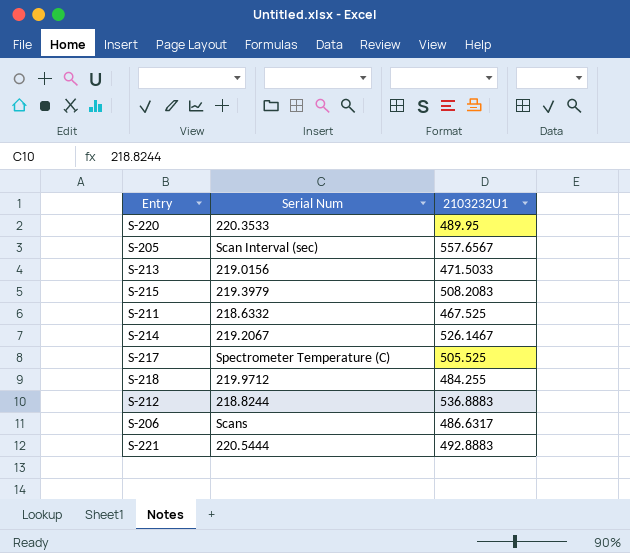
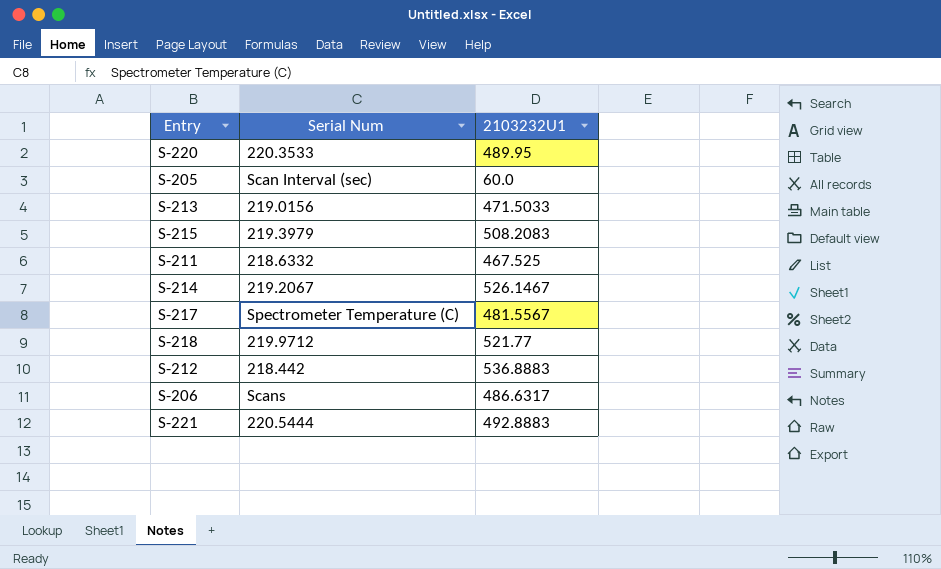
S-205 | 2103232U1: 557.6567 -> 60.0
S-217 | 2103232U1: 505.525 -> 481.5567
S-218 | 2103232U1: 484.255 -> 521.77
S-212 | Serial Num: 218.8244 -> 218.442

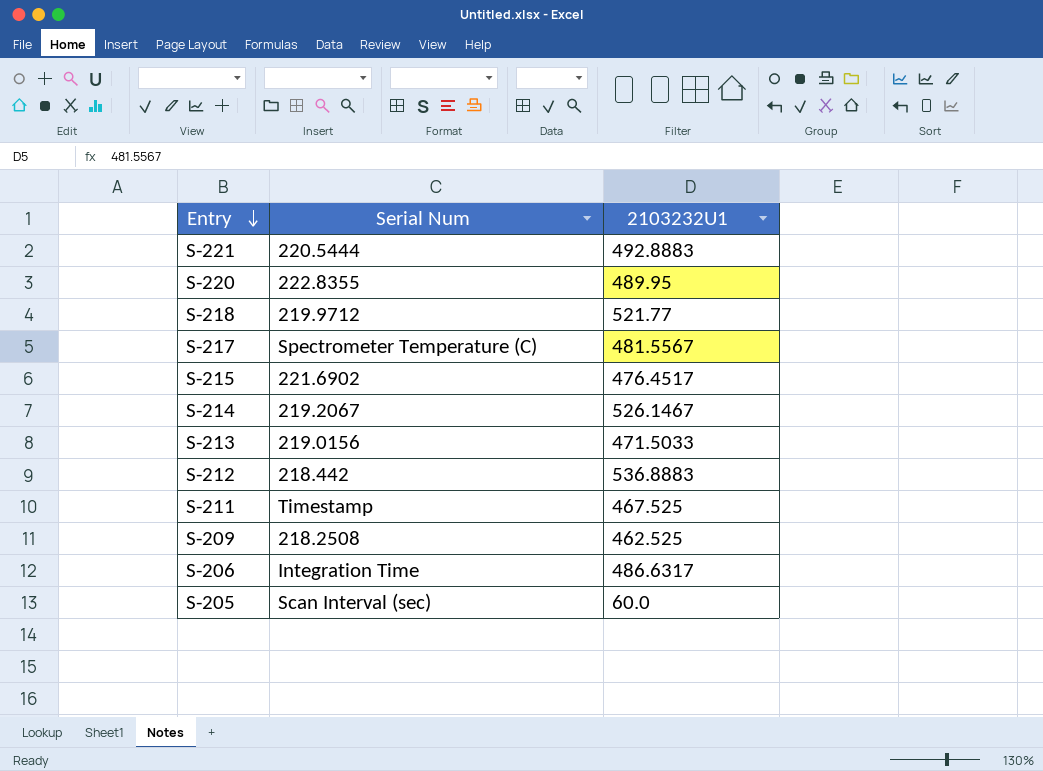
row order: none -> Entry descending
S-220 | Serial Num: 220.3533 -> 222.8355
S-215 | Serial Num: 219.3979 -> 221.6902
S-215 | 2103232U1: 508.2083 -> 476.4517
S-211 | Serial Num: 218.6332 -> Timestamp
row S-209: none -> 218.2508 | 462.525
S-206 | Serial Num: Scans -> Integration Time

